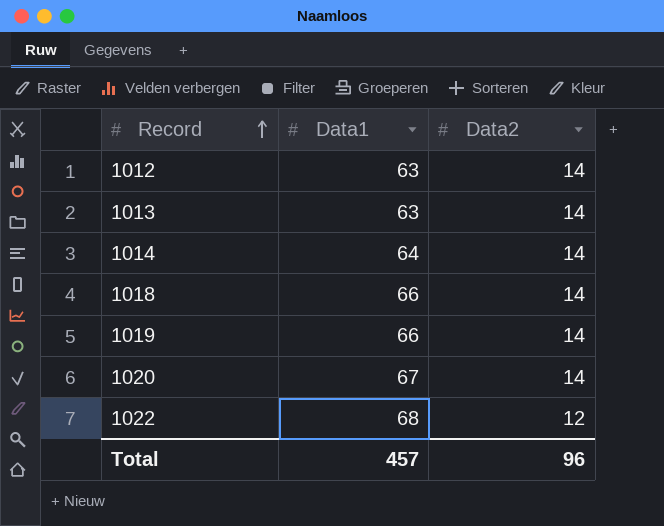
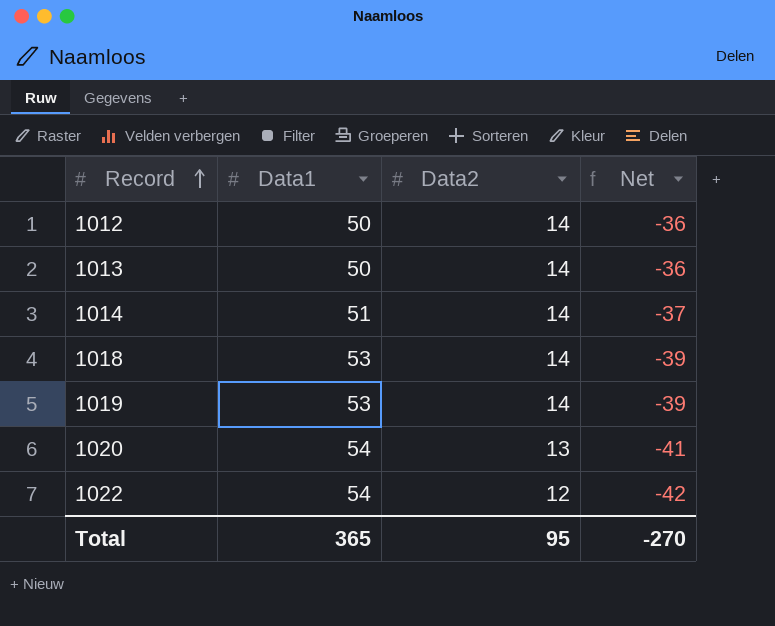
column Net | formula: none -> [Data2] - [Data1]
1012 | Data1: 63 -> 50
1013 | Data1: 63 -> 50
1014 | Data1: 64 -> 51
1018 | Data1: 66 -> 53
1019 | Data1: 66 -> 53
1020 | Data1: 67 -> 54
1020 | Data2: 14 -> 13
1022 | Data1: 68 -> 54
Total | Data1: 457 -> 365
Total | Data2: 96 -> 95

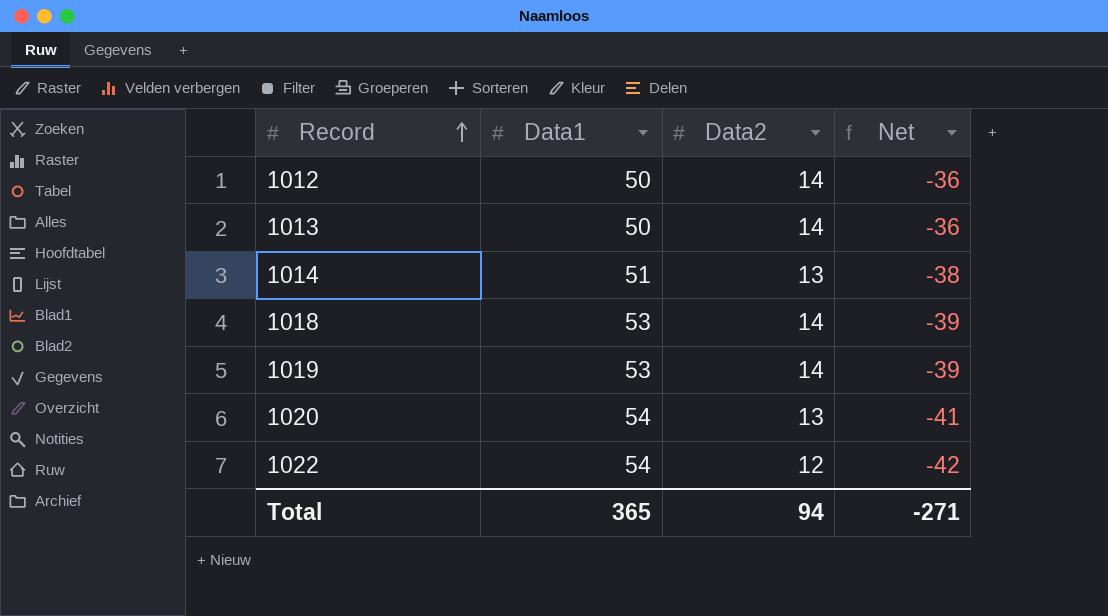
1014 | Data2: 14 -> 13
1014 | Net: -37 -> -38
Total | Data2: 95 -> 94
Total | Net: -270 -> -271

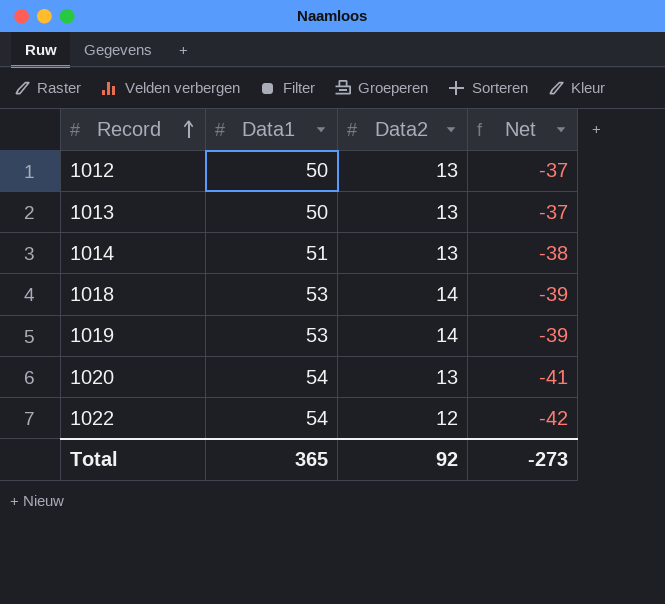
1012 | Data2: 14 -> 13
1012 | Net: -36 -> -37
1013 | Data2: 14 -> 13
1013 | Net: -36 -> -37
Total | Data2: 94 -> 92
Total | Net: -271 -> -273

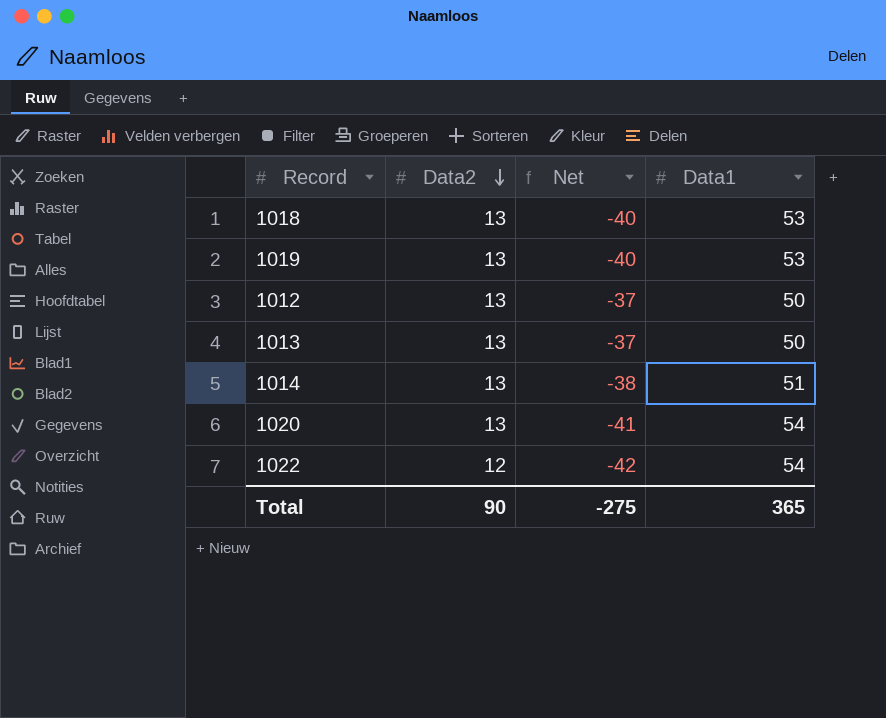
row order: Record ascending -> Data2 descending
column Data1 | position: 2 -> 4
1018 | Data2: 14 -> 13
1018 | Net: -39 -> -40
1019 | Data2: 14 -> 13
1019 | Net: -39 -> -40
Total | Data2: 92 -> 90
Total | Net: -273 -> -275

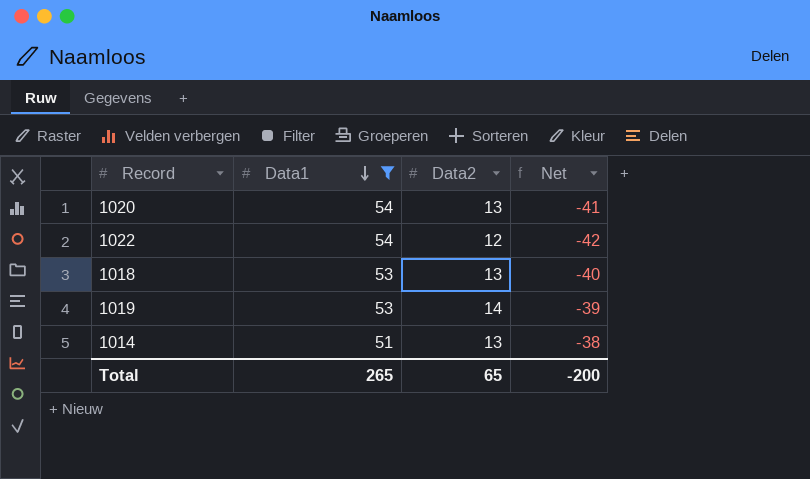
filter: none -> Data1 != 50
row order: Data2 descending -> Data1 descending
column Data1 | position: 4 -> 2
1019 | Data2: 13 -> 14
1019 | Net: -40 -> -39
Total | Data1: 365 -> 265
Total | Data2: 90 -> 65
Total | Net: -275 -> -200

